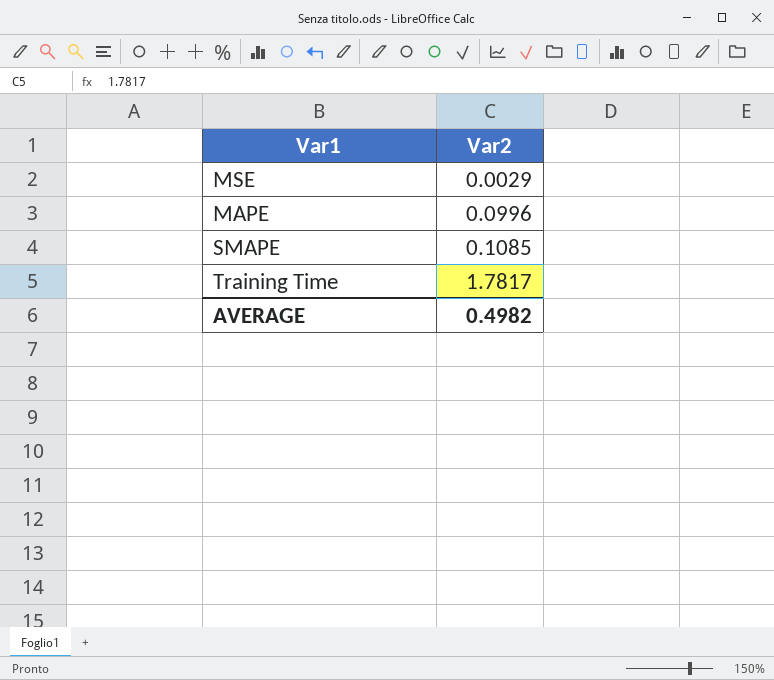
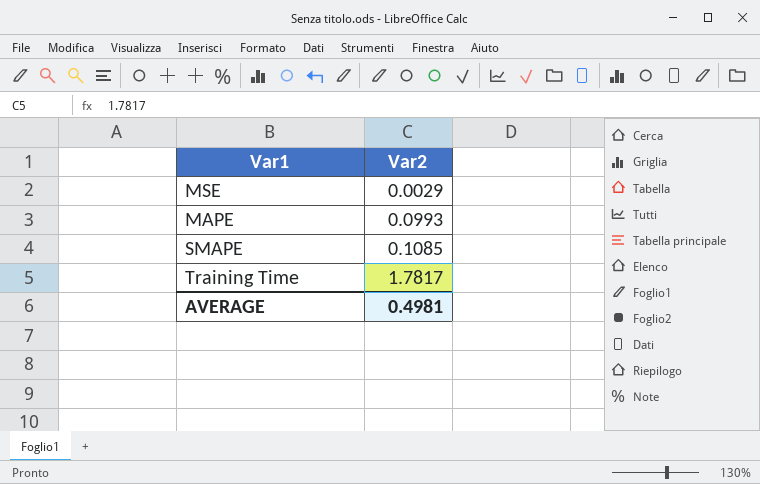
MAPE | Var2: 0.0996 -> 0.0993
AVERAGE | Var2: 0.4982 -> 0.4981

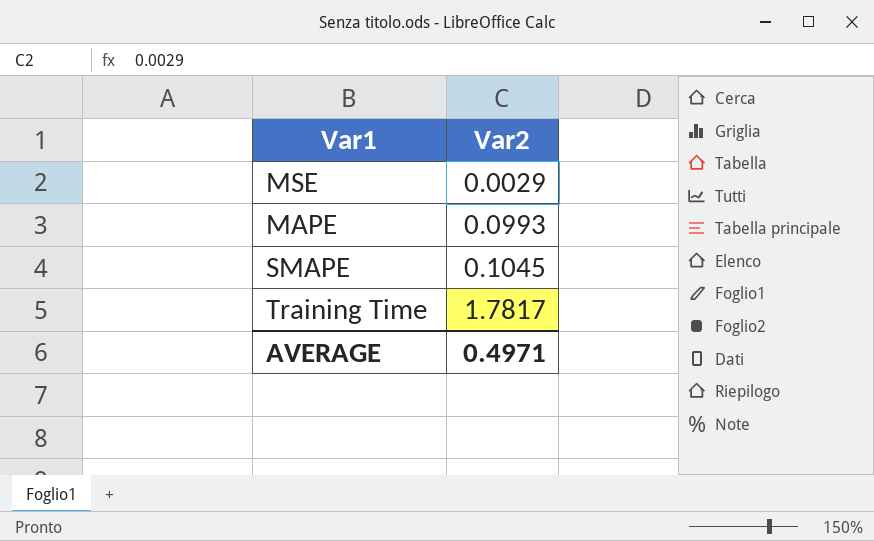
SMAPE | Var2: 0.1085 -> 0.1045
AVERAGE | Var2: 0.4981 -> 0.4971

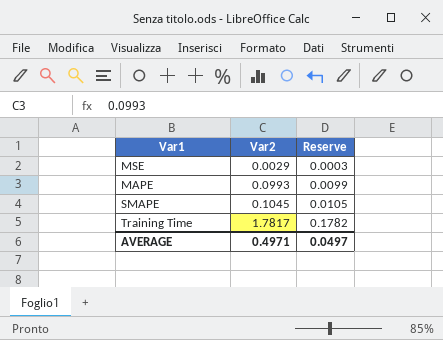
column Reserve | formula: none -> [Var2] * 0.1

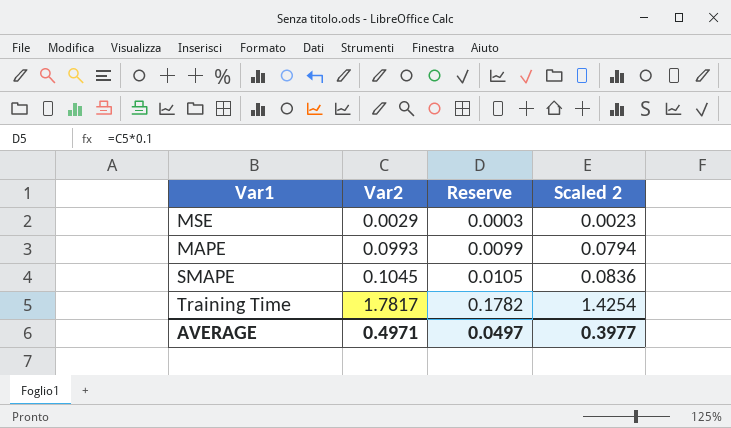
column Scaled 2 | formula: none -> [Var2] * 0.8

